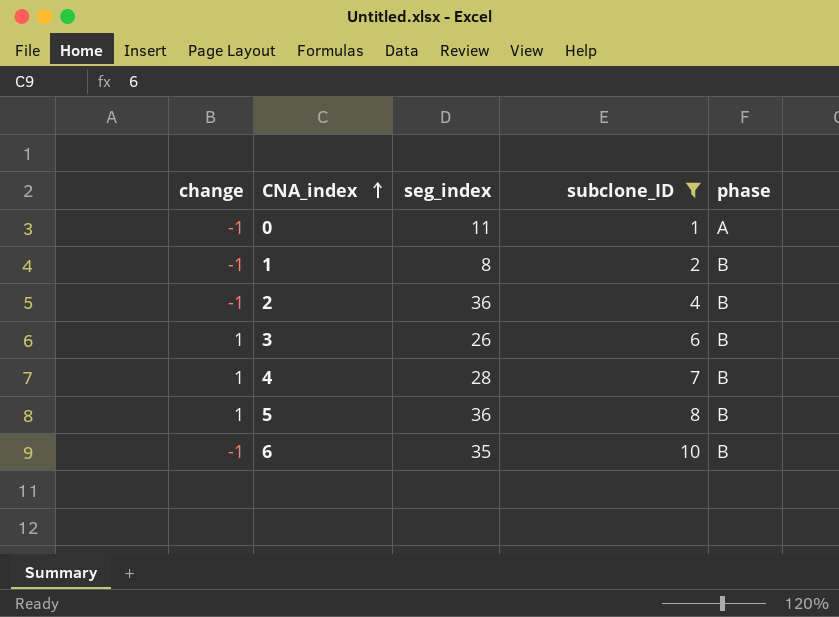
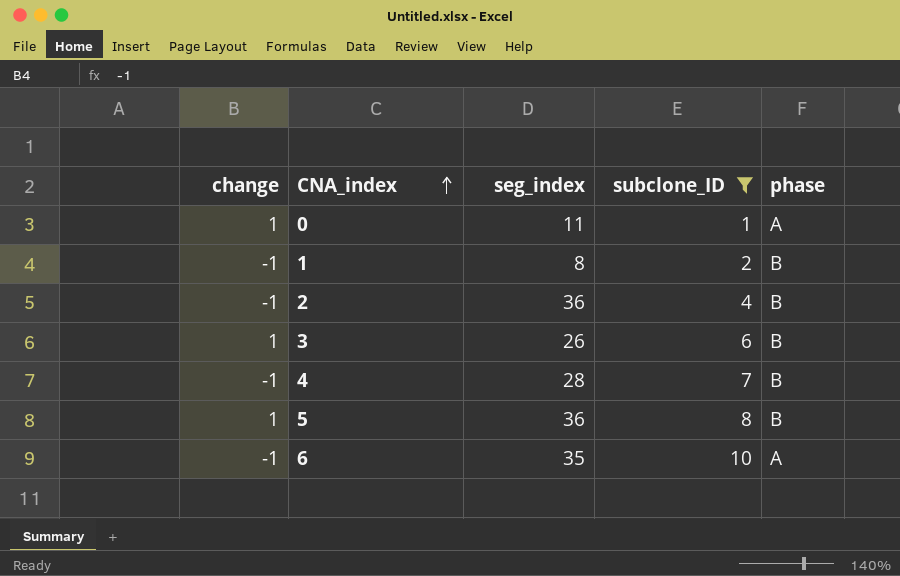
0 | change: -1 -> 1
4 | change: 1 -> -1
6 | phase: B -> A

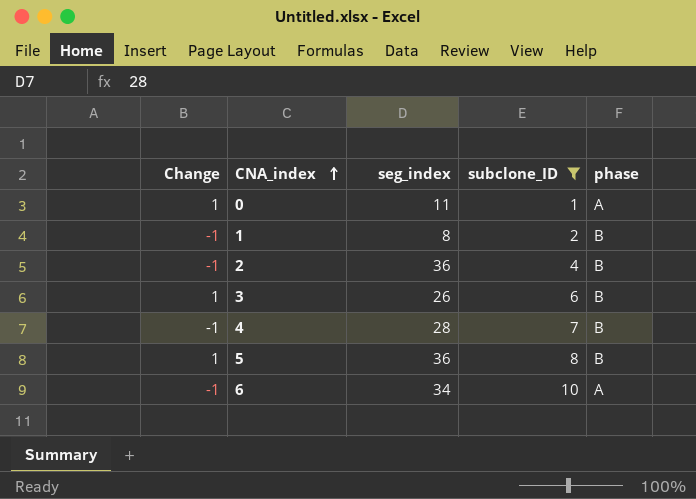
column name: change -> Change
6 | seg_index: 35 -> 34

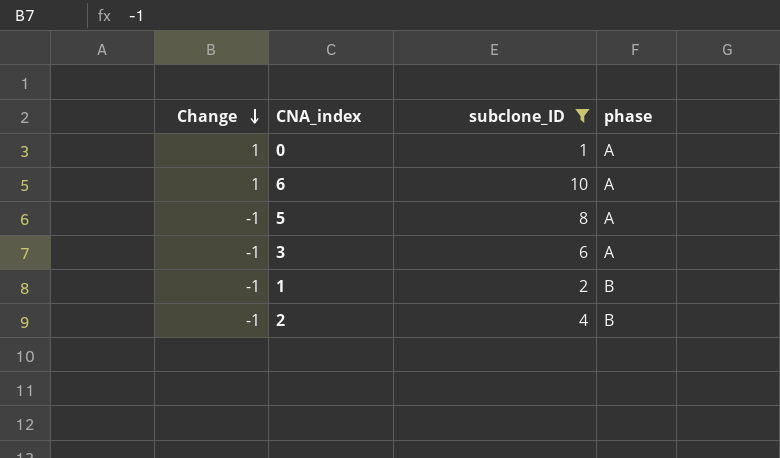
row order: CNA_index ascending -> Change descending
column seg_index | position: 3 -> none
row 4: -1 | 28 | 7 | B -> none
6 | Change: -1 -> 1
5 | Change: 1 -> -1
5 | phase: B -> A
3 | Change: 1 -> -1
3 | phase: B -> A

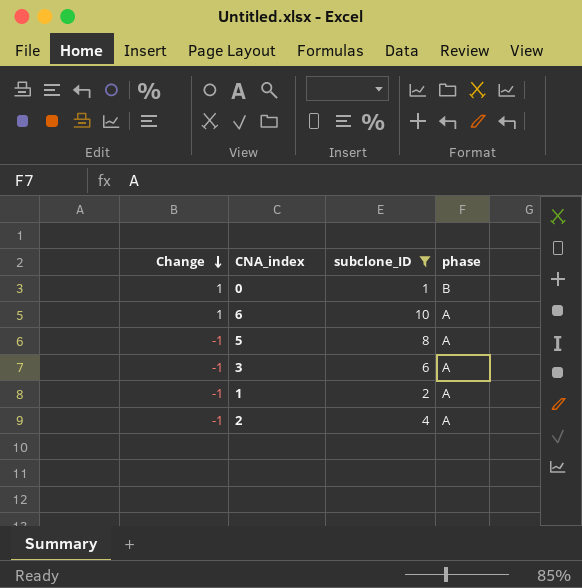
0 | phase: A -> B
1 | phase: B -> A
2 | phase: B -> A

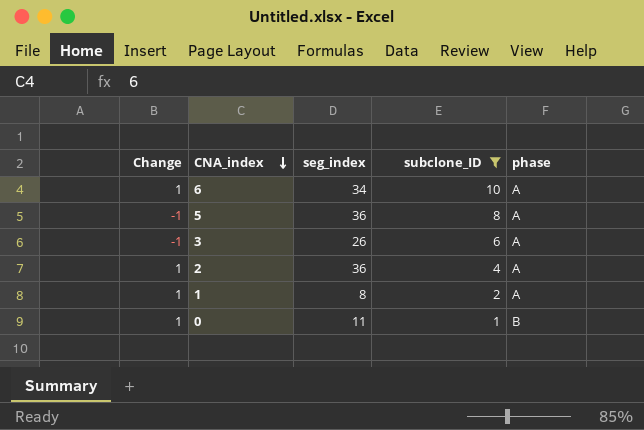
row order: Change descending -> CNA_index descending
column seg_index | position: none -> 3
2 | Change: -1 -> 1
1 | Change: -1 -> 1

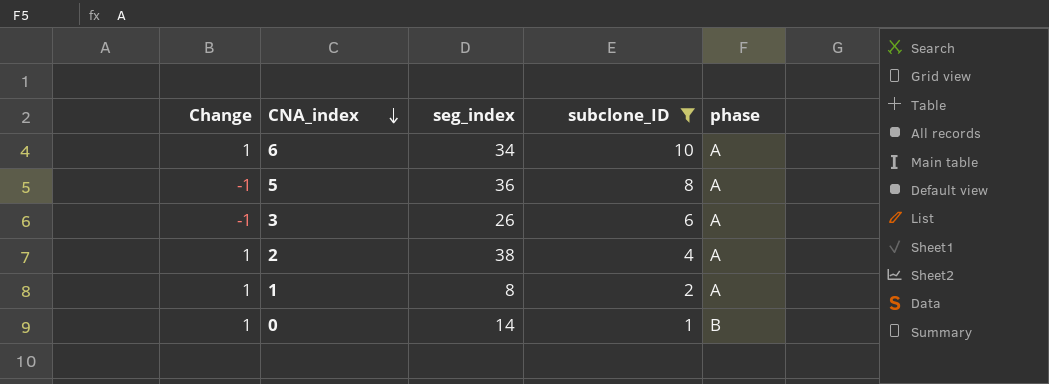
2 | seg_index: 36 -> 38
0 | seg_index: 11 -> 14

